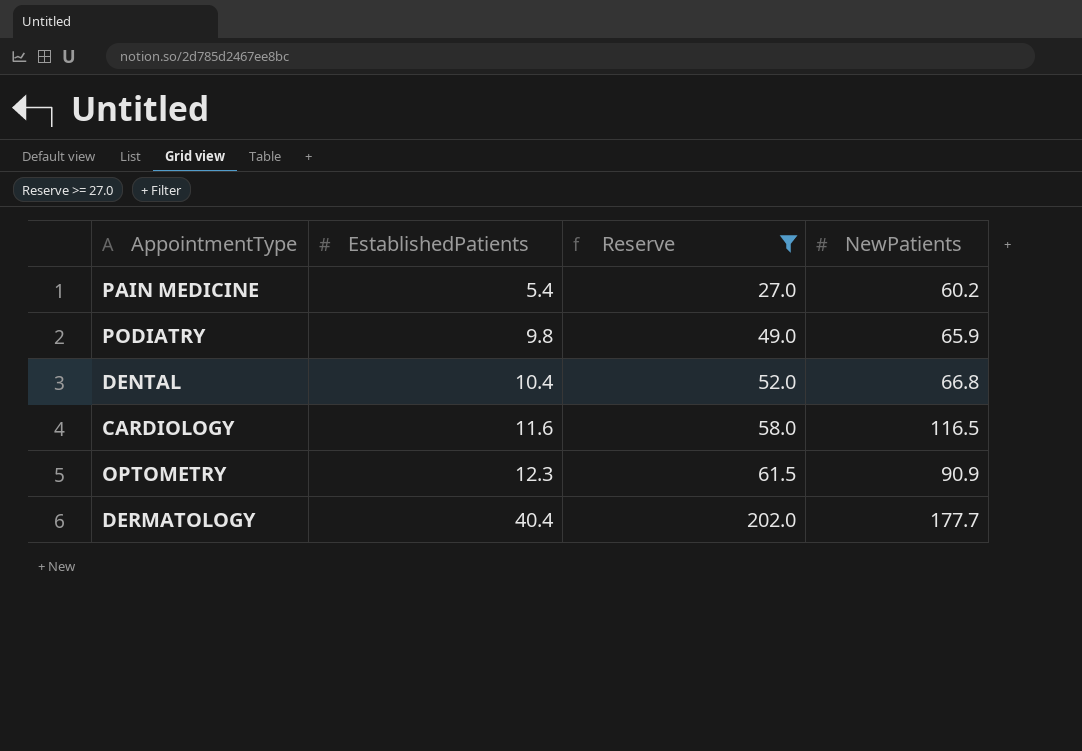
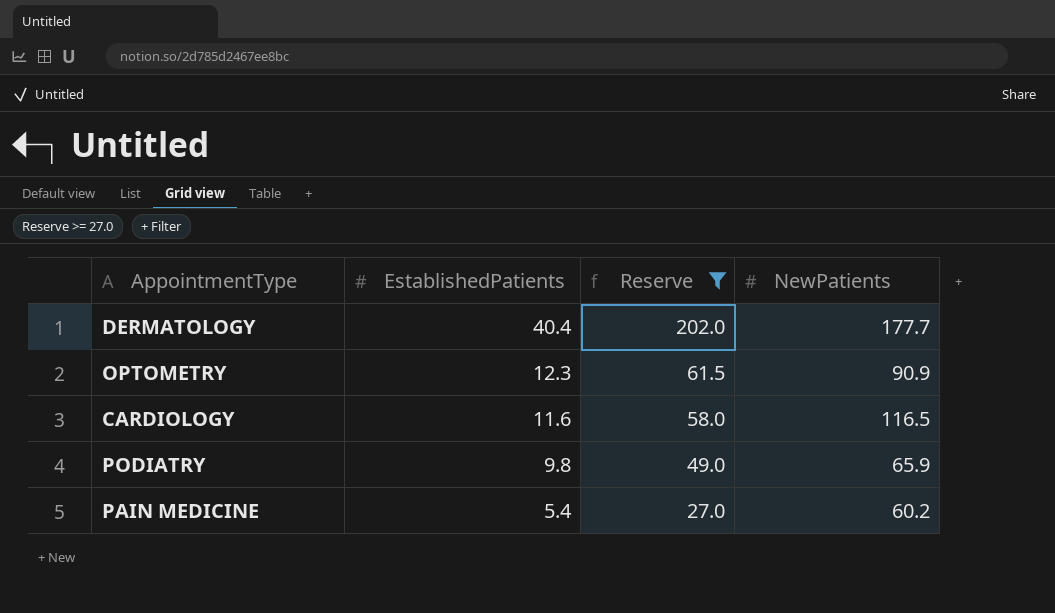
row order: EstablishedPatients ascending -> EstablishedPatients descending
row DENTAL: 10.4 | 52.0 | 66.8 -> none

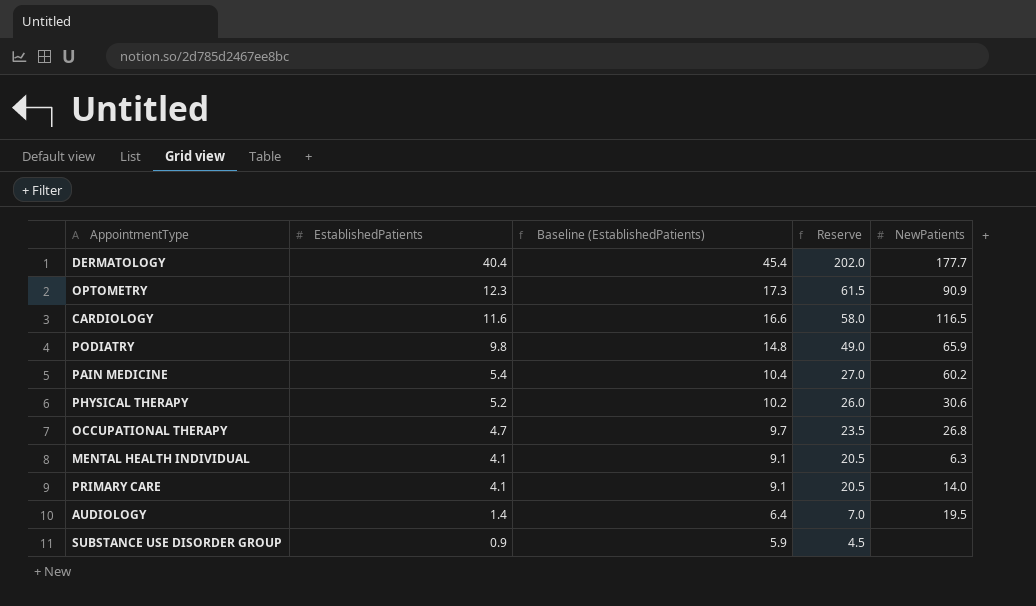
filter: Reserve >= 27.0 -> none
column Baseline (EstablishedPatients) | formula: none -> [EstablishedPatients] + 5

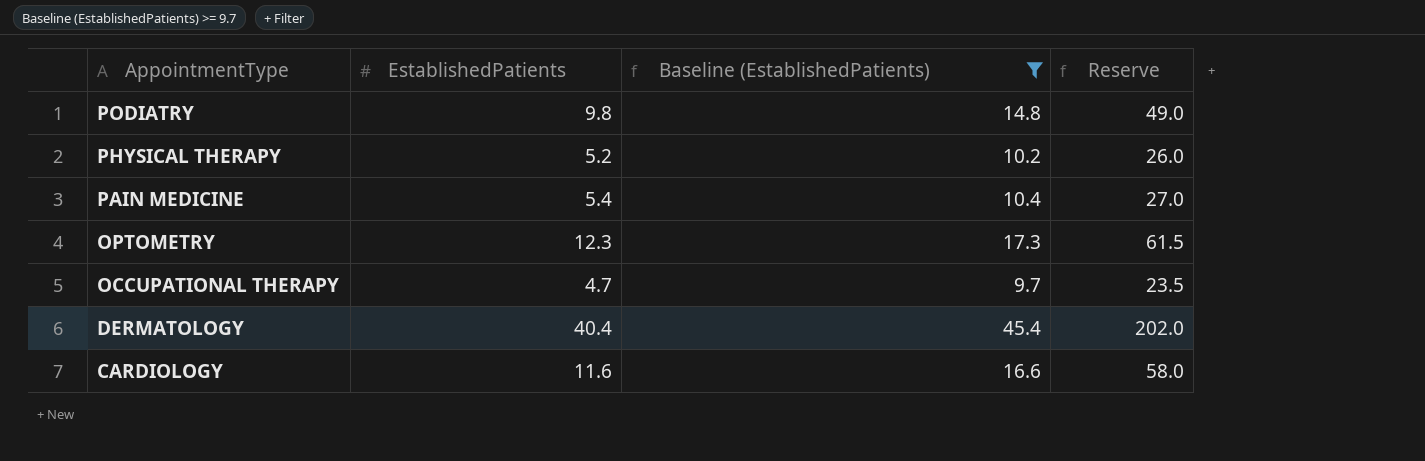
filter: none -> Baseline (EstablishedPatients) >= 9.7
row order: EstablishedPatients descending -> AppointmentType descending
column NewPatients | position: 5 -> none

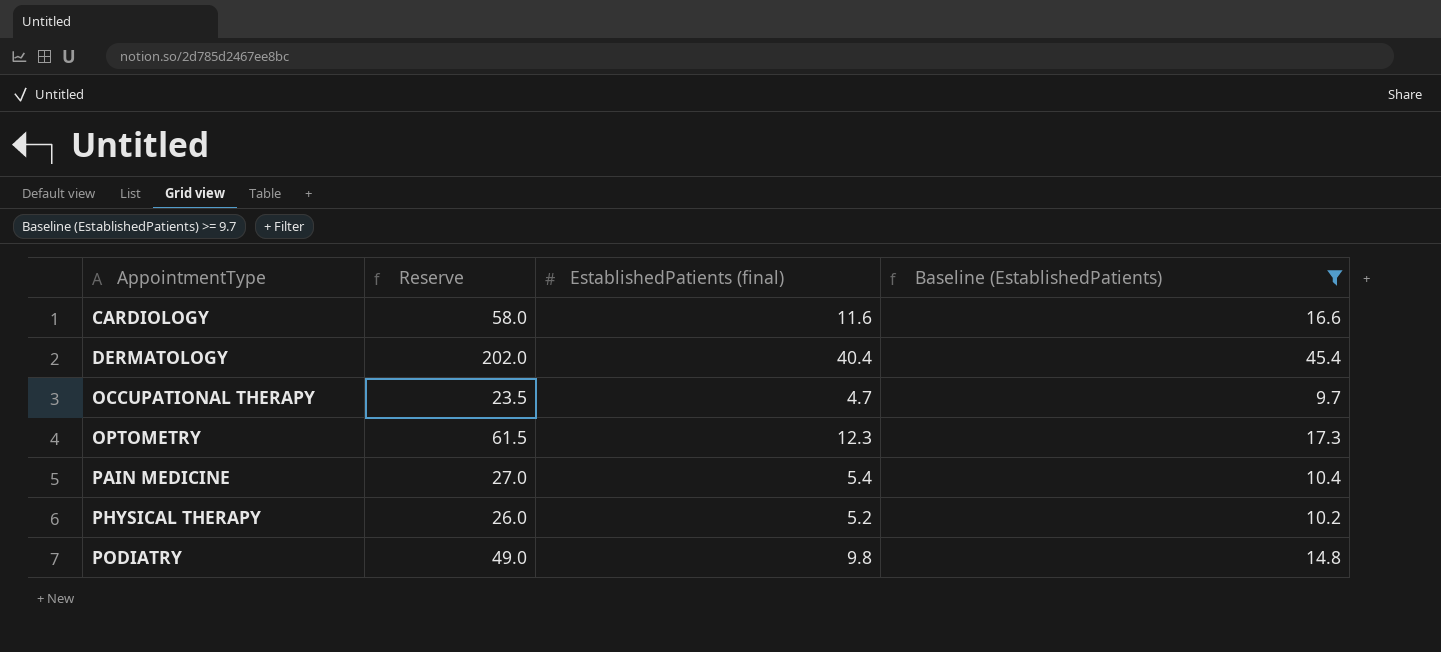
row order: AppointmentType descending -> AppointmentType ascending
column Reserve | position: 4 -> 2
column name: EstablishedPatients -> EstablishedPatients (final)

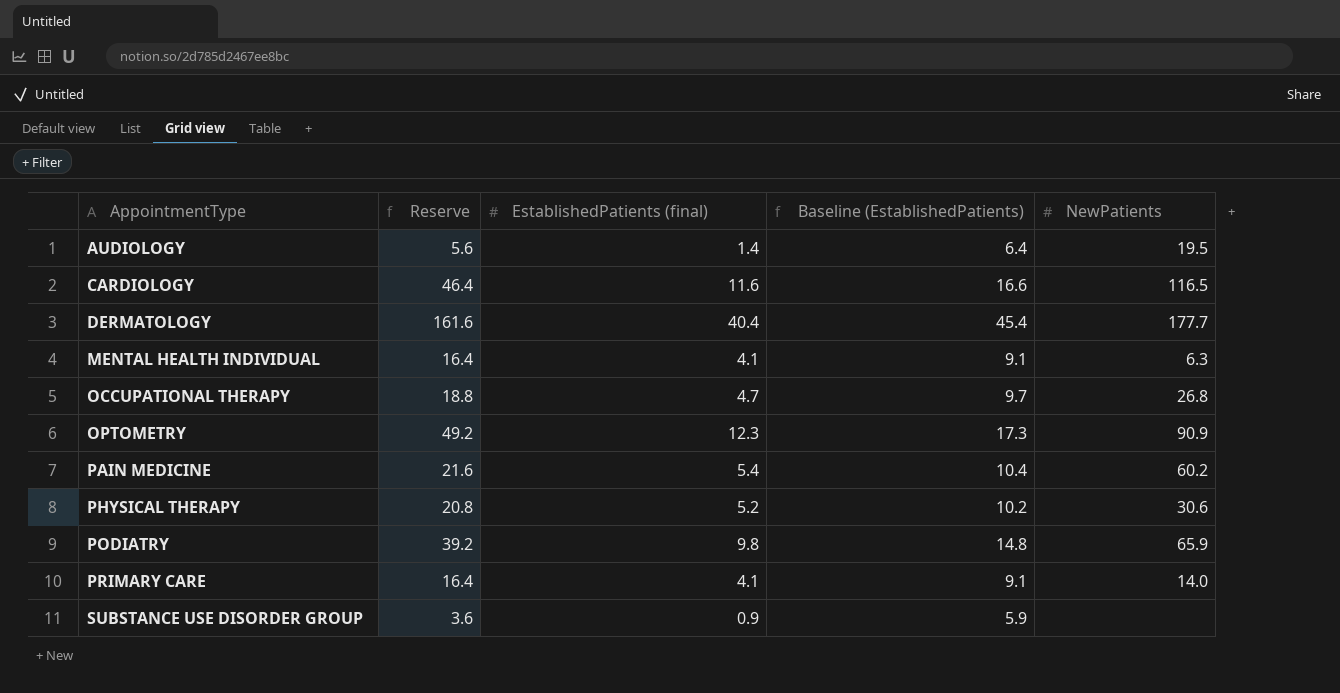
filter: Baseline (EstablishedPatients) >= 9.7 -> none
column Reserve | formula: [EstablishedPatients (final)] * 5 -> [EstablishedPatients (final)] * 4
column NewPatients | position: none -> 5

